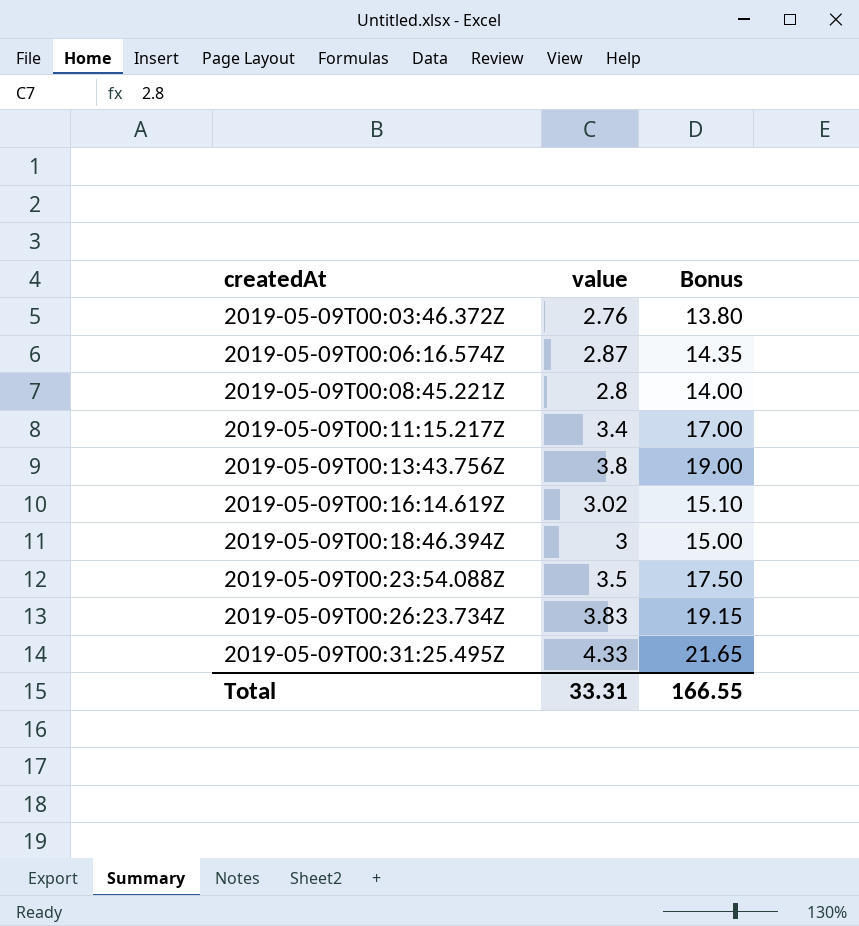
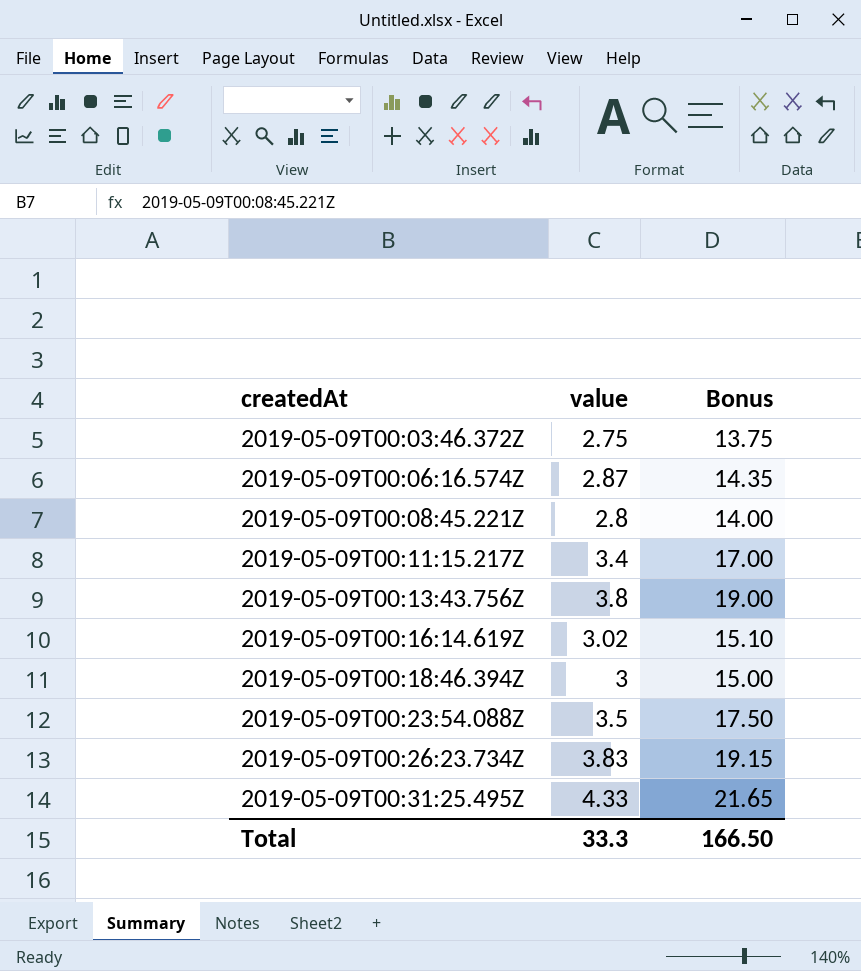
2019-05-09T00:03:46.372Z | value: 2.76 -> 2.75
2019-05-09T00:03:46.372Z | Bonus: 13.80 -> 13.75
Total | value: 33.31 -> 33.3
Total | Bonus: 166.55 -> 166.50

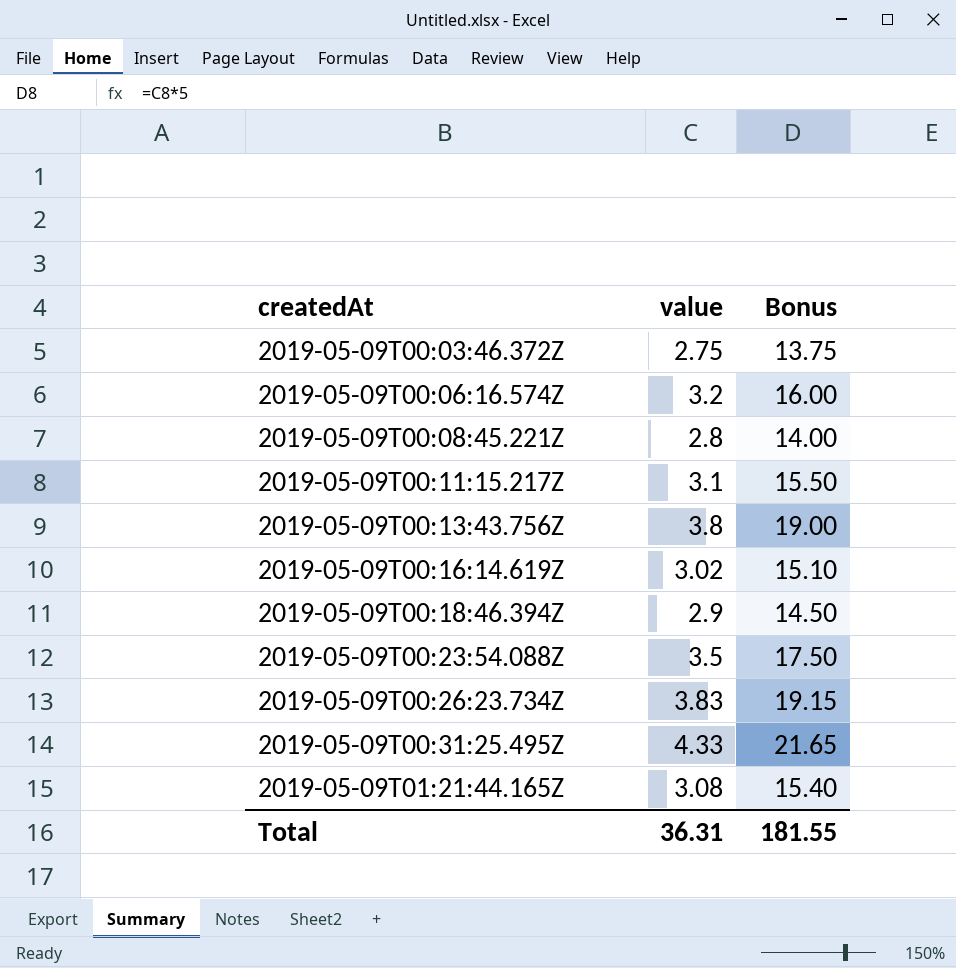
2019-05-09T00:06:16.574Z | value: 2.87 -> 3.2
2019-05-09T00:06:16.574Z | Bonus: 14.35 -> 16.00
2019-05-09T00:11:15.217Z | value: 3.4 -> 3.1
2019-05-09T00:11:15.217Z | Bonus: 17.00 -> 15.50
2019-05-09T00:18:46.394Z | value: 3 -> 2.9
2019-05-09T00:18:46.394Z | Bonus: 15.00 -> 14.50
row 2019-05-09T01:21:44.165Z: none -> 3.08 | 15.40
Total | value: 33.3 -> 36.31
Total | Bonus: 166.50 -> 181.55

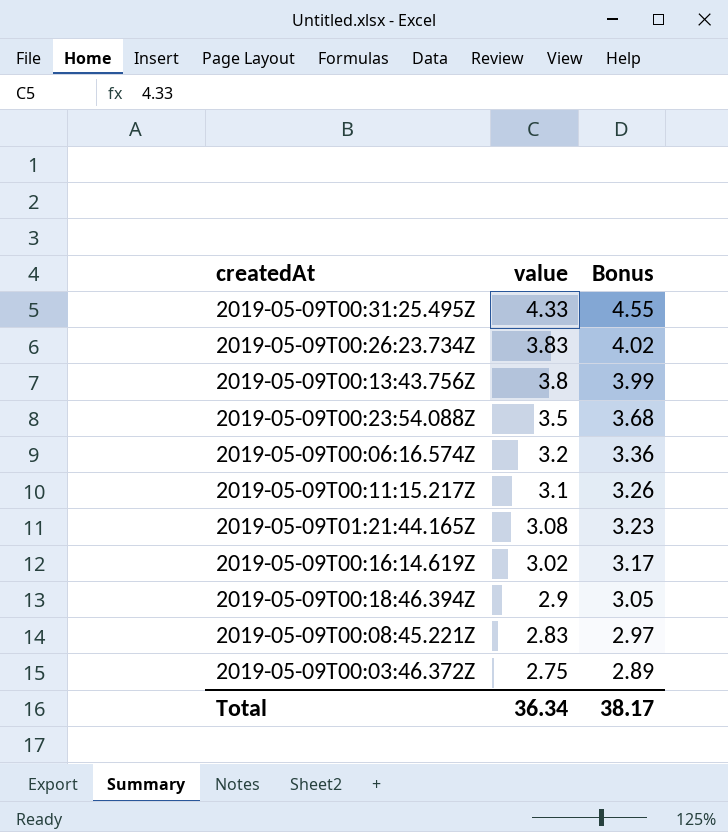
row order: createdAt ascending -> value descending
column Bonus | formula: [value] * 5 -> [value] * 1.05
2019-05-09T00:08:45.221Z | value: 2.8 -> 2.83
Total | value: 36.31 -> 36.34
Total | Bonus: 181.55 -> 38.17

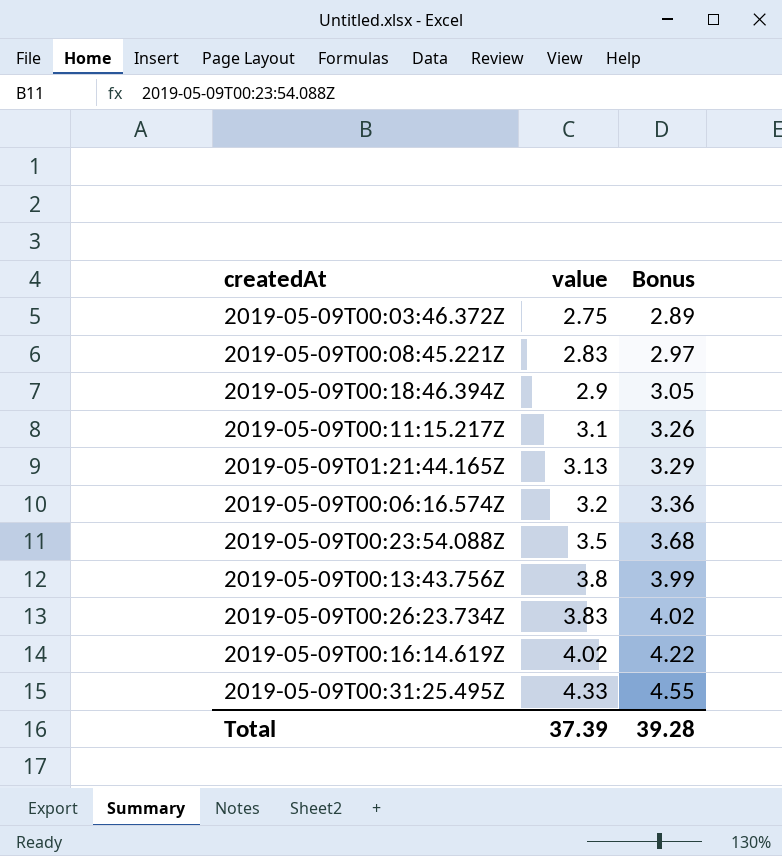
row order: value descending -> value ascending
2019-05-09T01:21:44.165Z | value: 3.08 -> 3.13
2019-05-09T01:21:44.165Z | Bonus: 3.23 -> 3.29
2019-05-09T00:16:14.619Z | value: 3.02 -> 4.02
2019-05-09T00:16:14.619Z | Bonus: 3.17 -> 4.22
Total | value: 36.34 -> 37.39
Total | Bonus: 38.17 -> 39.28

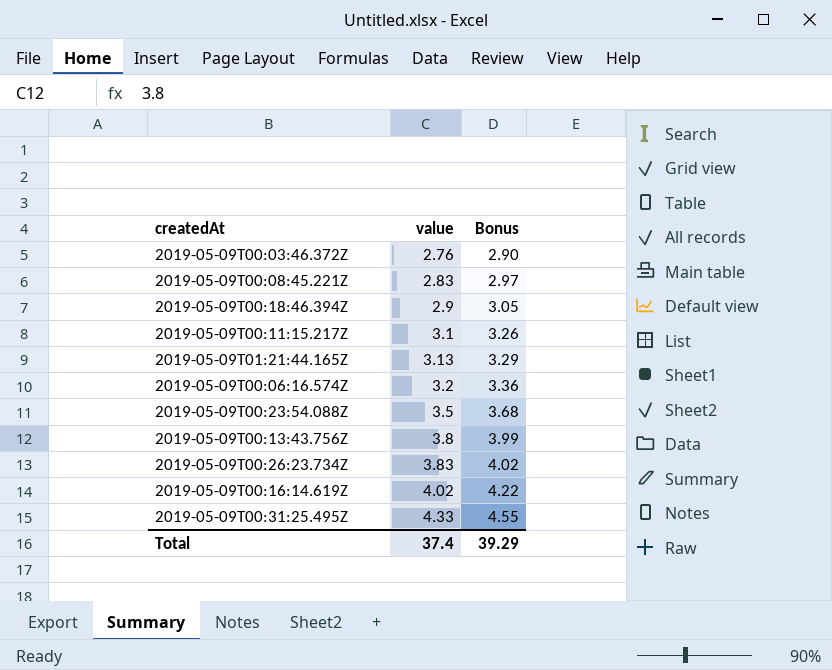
2019-05-09T00:03:46.372Z | value: 2.75 -> 2.76
2019-05-09T00:03:46.372Z | Bonus: 2.89 -> 2.90
Total | value: 37.39 -> 37.4
Total | Bonus: 39.28 -> 39.29

